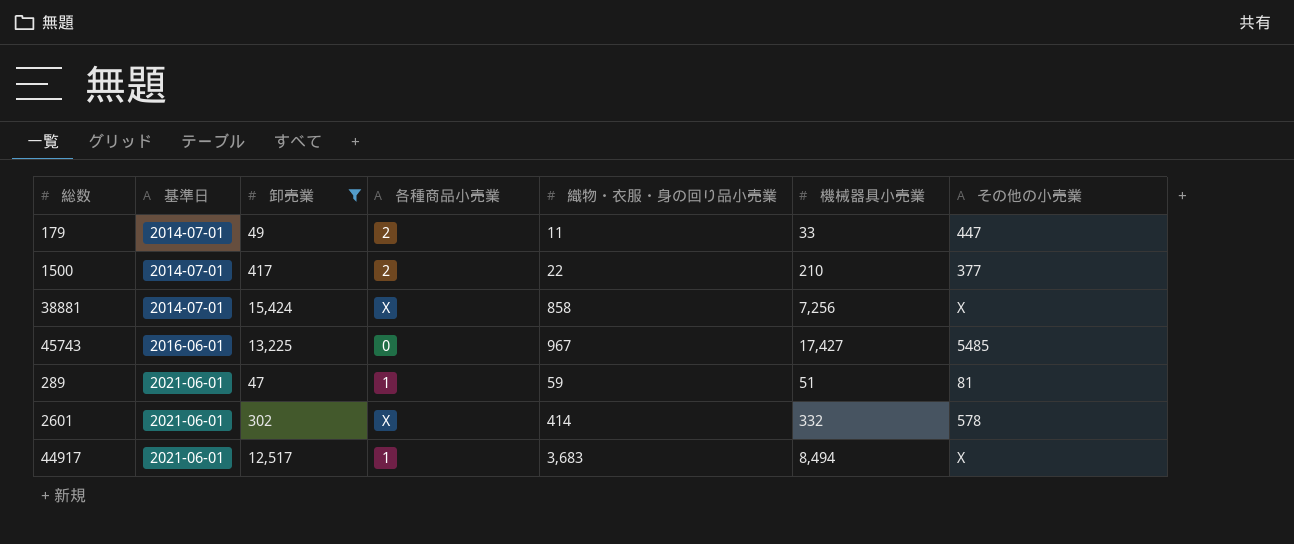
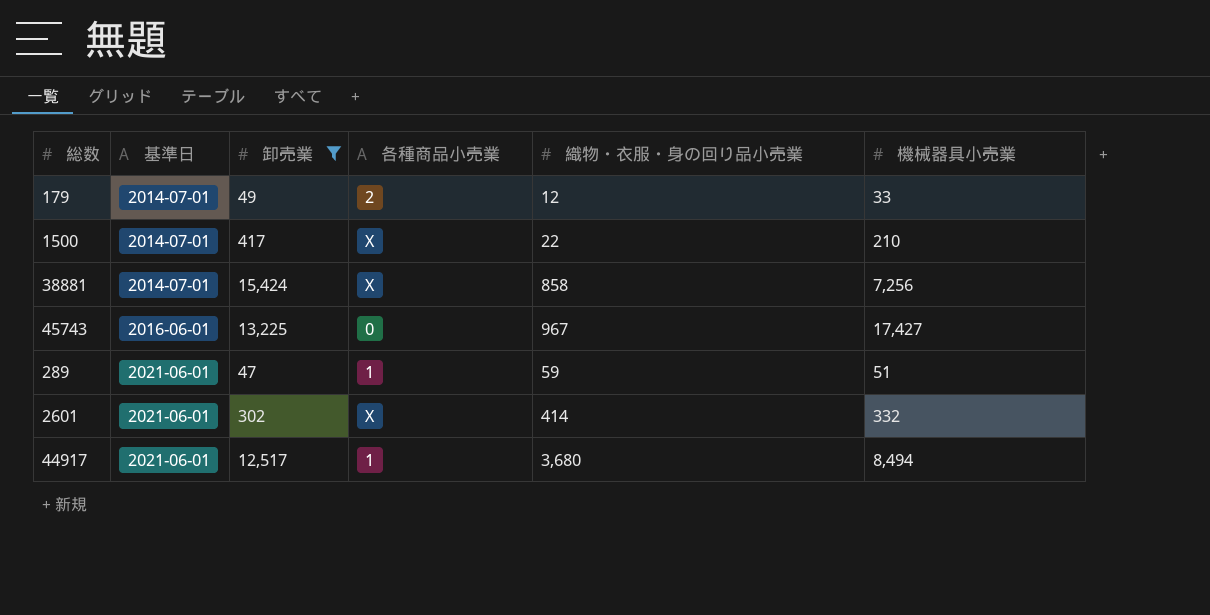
column その他の小売業 | position: 7 -> none
179 | 織物・衣服・身の回り品小売業: 11 -> 12
1500 | 各種商品小売業: 2 -> X
44917 | 織物・衣服・身の回り品小売業: 3,683 -> 3,680

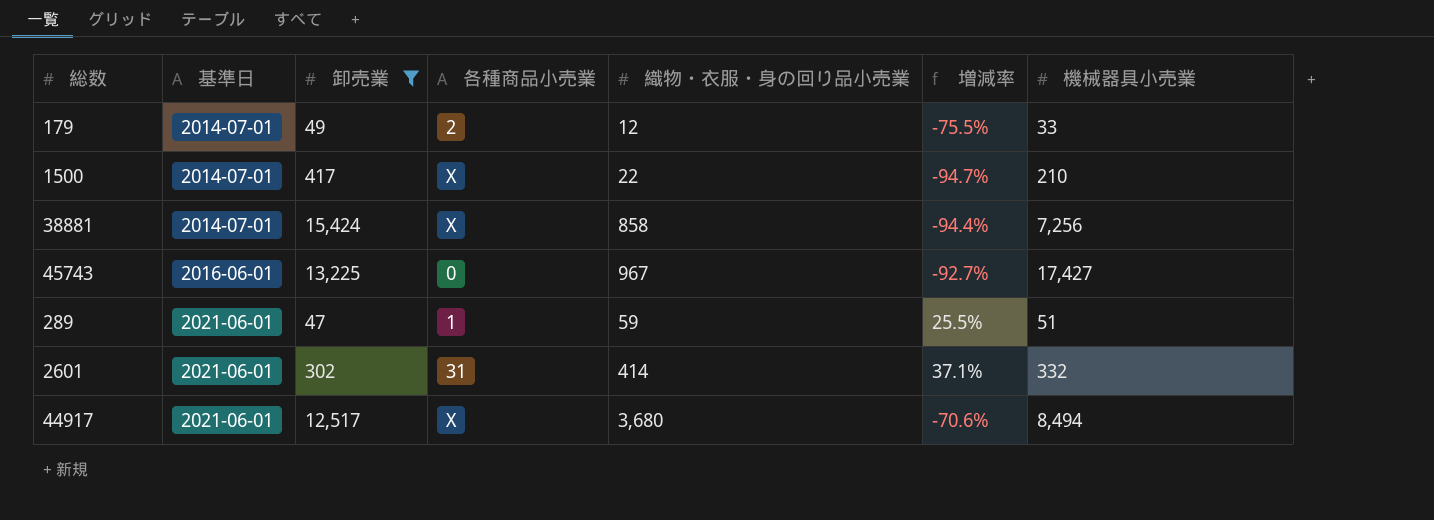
column 増減率 | formula: none -> ([織物・衣服・身の回り品小売業] - [卸売業]) / [卸売業]
2601 | 各種商品小売業: X -> 31
44917 | 各種商品小売業: 1 -> X

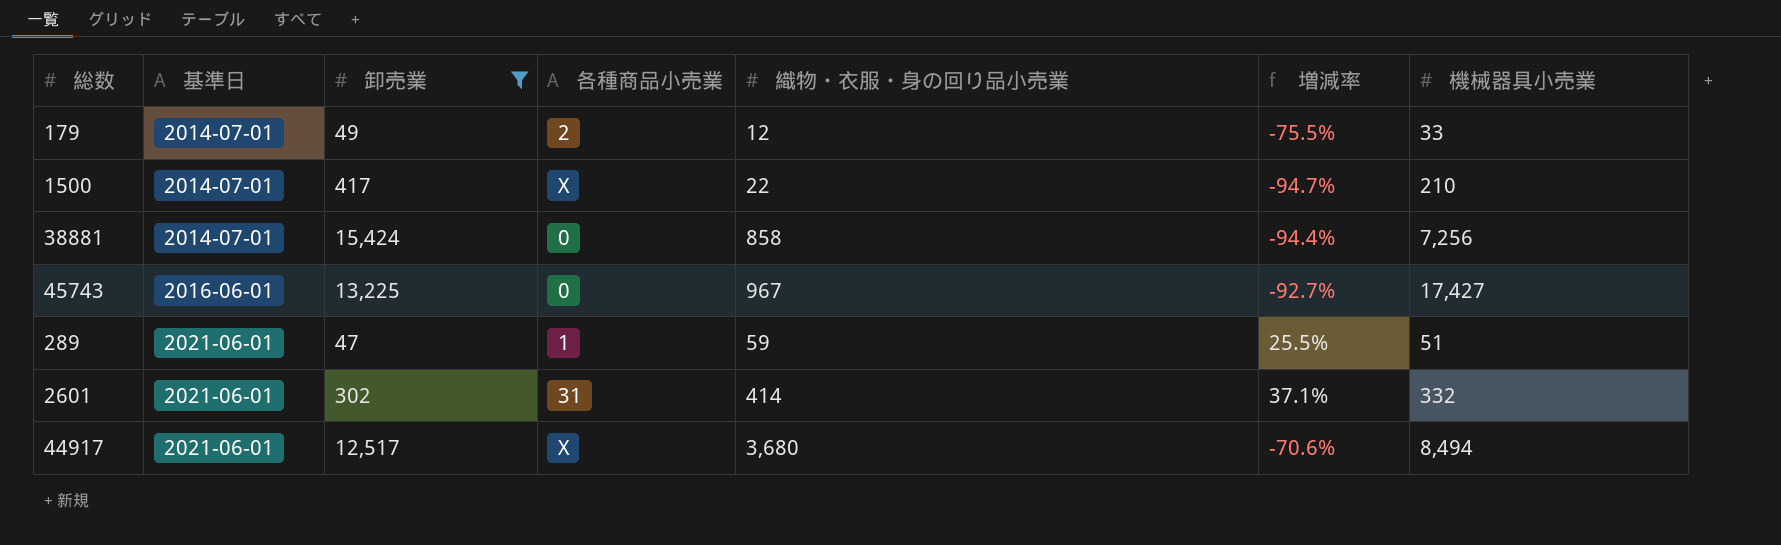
38881 | 各種商品小売業: X -> 0

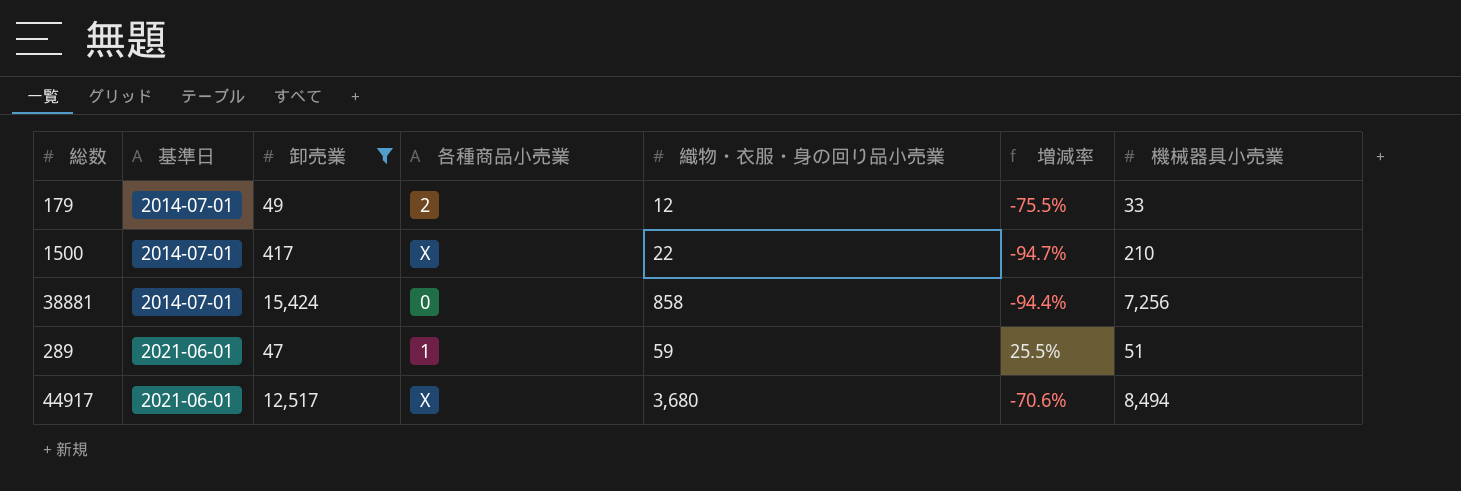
row 45743: 2016-06-01 | 13,225 | 0 | 967 | -92.7% | 17,427 -> none
row 2601: 2021-06-01 | 302 | 31 | 414 | 37.1% | 332 -> none

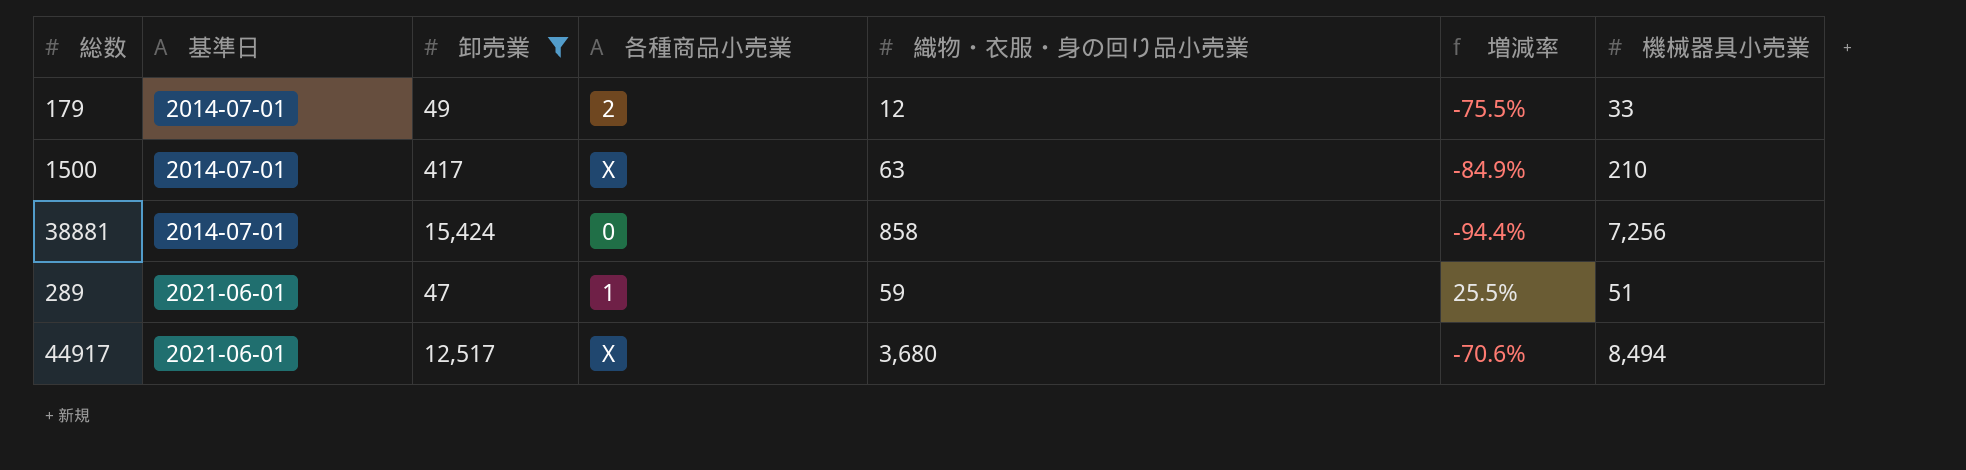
1500 | 織物・衣服・身の回り品小売業: 22 -> 63
1500 | 増減率: -94.7% -> -84.9%

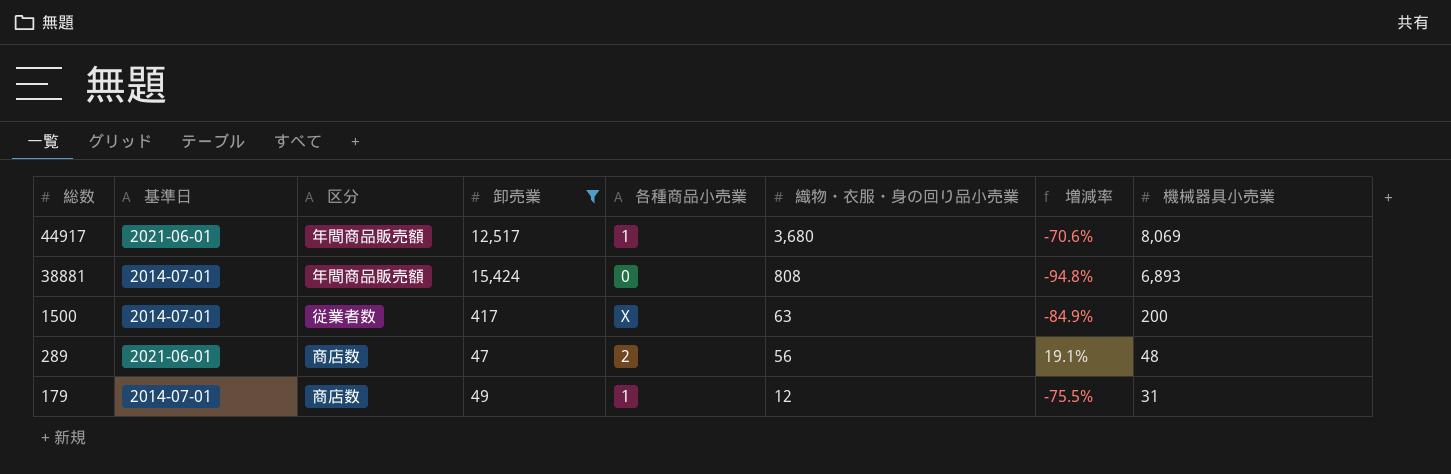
row order: 基準日 ascending -> 総数 descending
column 区分 | position: none -> 3
44917 | 各種商品小売業: X -> 1
44917 | 機械器具小売業: 8,494 -> 8,069
38881 | 織物・衣服・身の回り品小売業: 858 -> 808
38881 | 増減率: -94.4% -> -94.8%
38881 | 機械器具小売業: 7,256 -> 6,893
1500 | 機械器具小売業: 210 -> 200
289 | 各種商品小売業: 1 -> 2
289 | 織物・衣服・身の回り品小売業: 59 -> 56
289 | 増減率: 25.5% -> 19.1%
289 | 機械器具小売業: 51 -> 48
179 | 各種商品小売業: 2 -> 1
179 | 機械器具小売業: 33 -> 31

